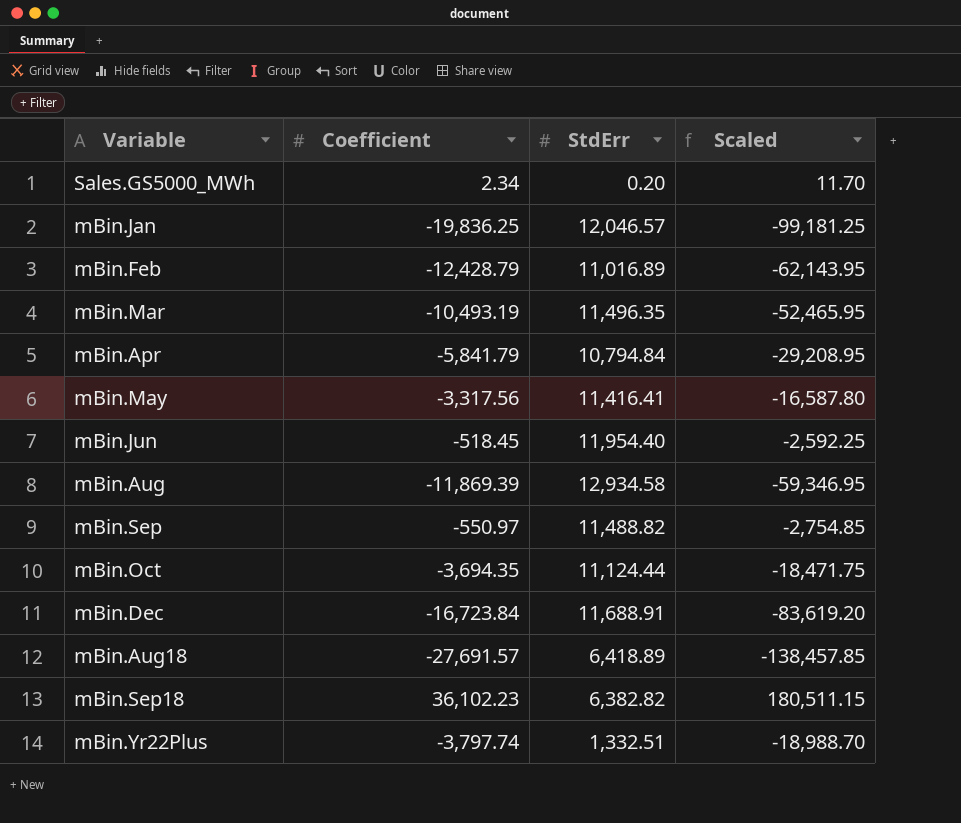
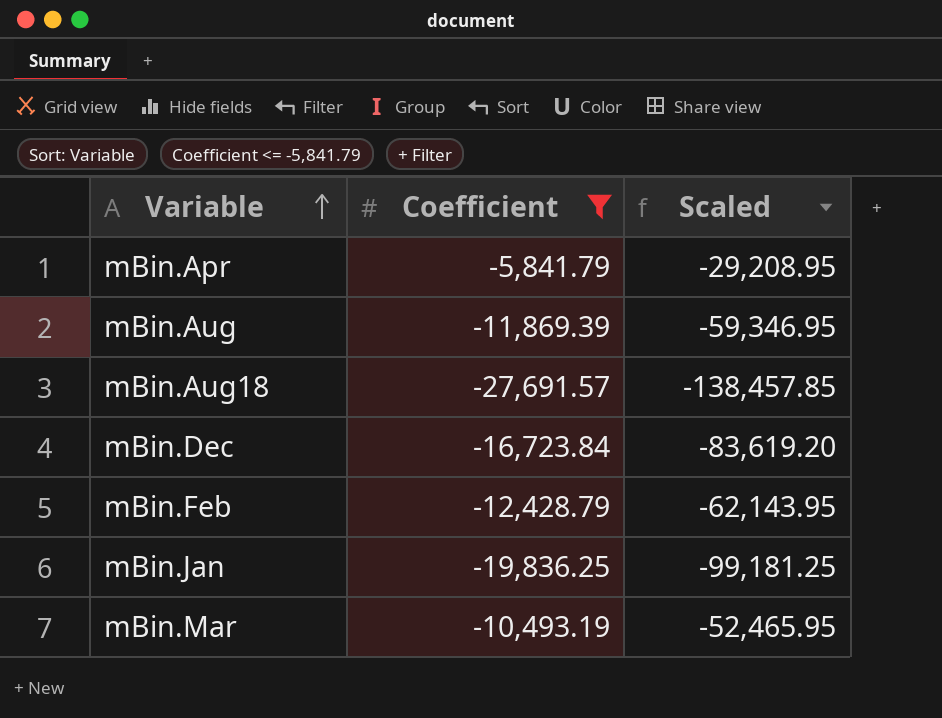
filter: none -> Coefficient <= -5,841.79
row order: none -> Variable ascending
column StdErr | position: 3 -> none

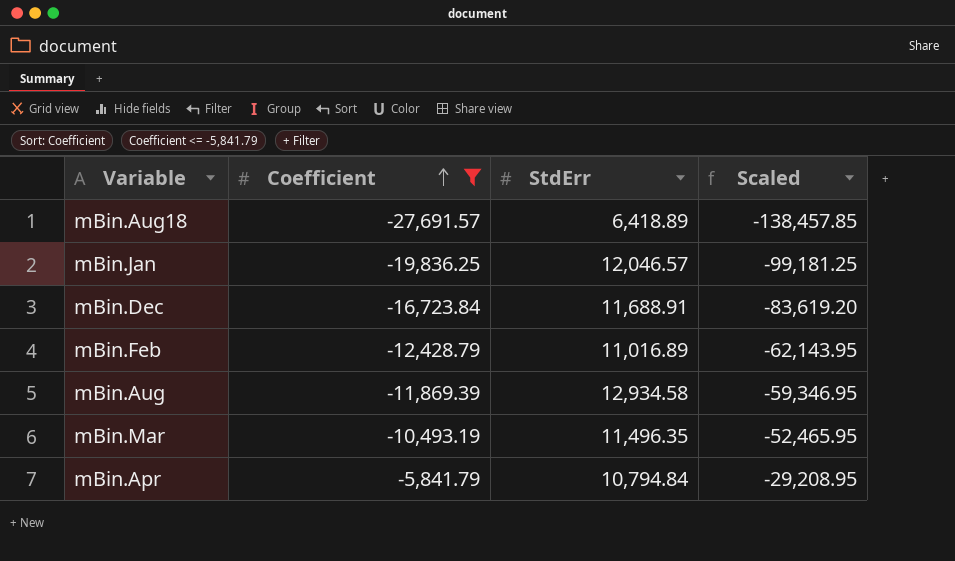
row order: Variable ascending -> Coefficient ascending
column StdErr | position: none -> 3

